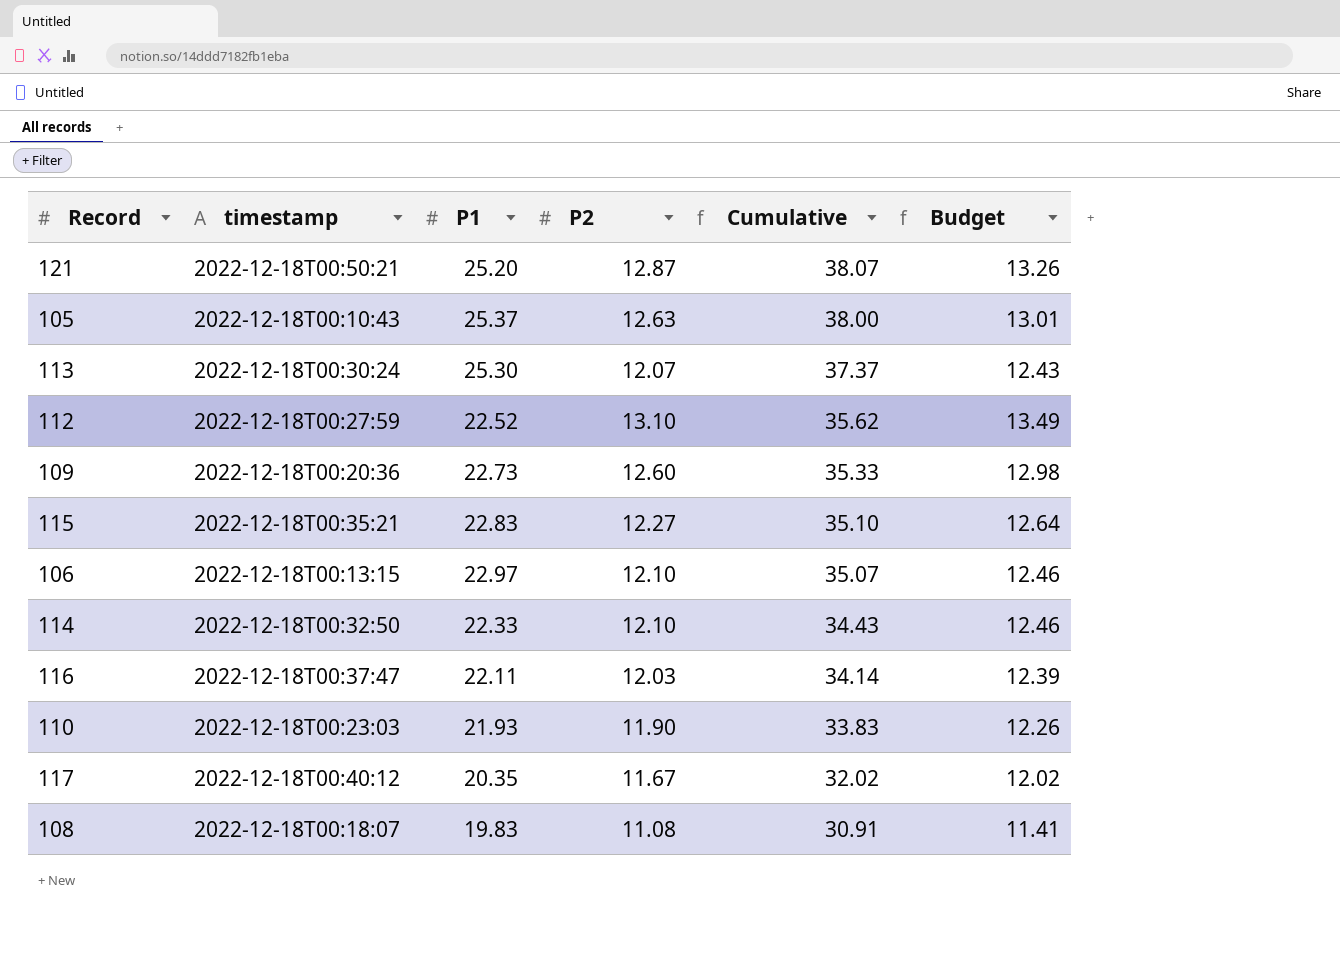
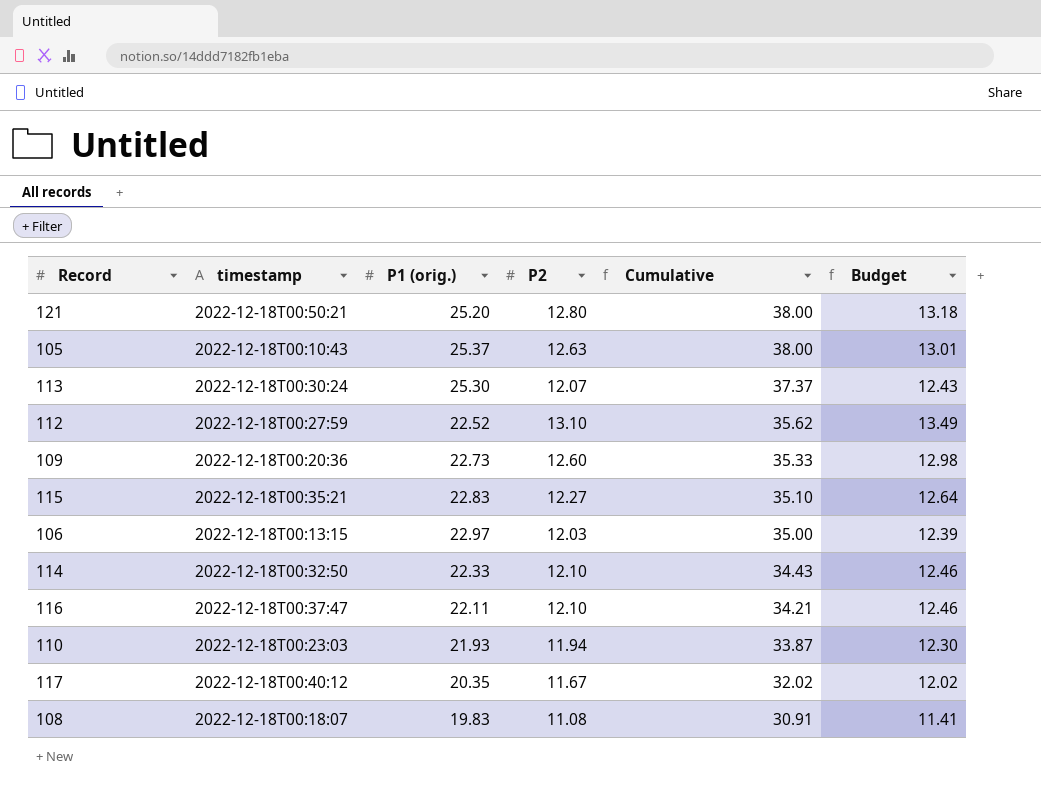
column name: P1 -> P1 (orig.)
121 | P2: 12.87 -> 12.80
121 | Cumulative: 38.07 -> 38.00
121 | Budget: 13.26 -> 13.18
106 | P2: 12.10 -> 12.03
106 | Cumulative: 35.07 -> 35.00
106 | Budget: 12.46 -> 12.39
116 | P2: 12.03 -> 12.10
116 | Cumulative: 34.14 -> 34.21
116 | Budget: 12.39 -> 12.46
110 | P2: 11.90 -> 11.94
110 | Cumulative: 33.83 -> 33.87
110 | Budget: 12.26 -> 12.30

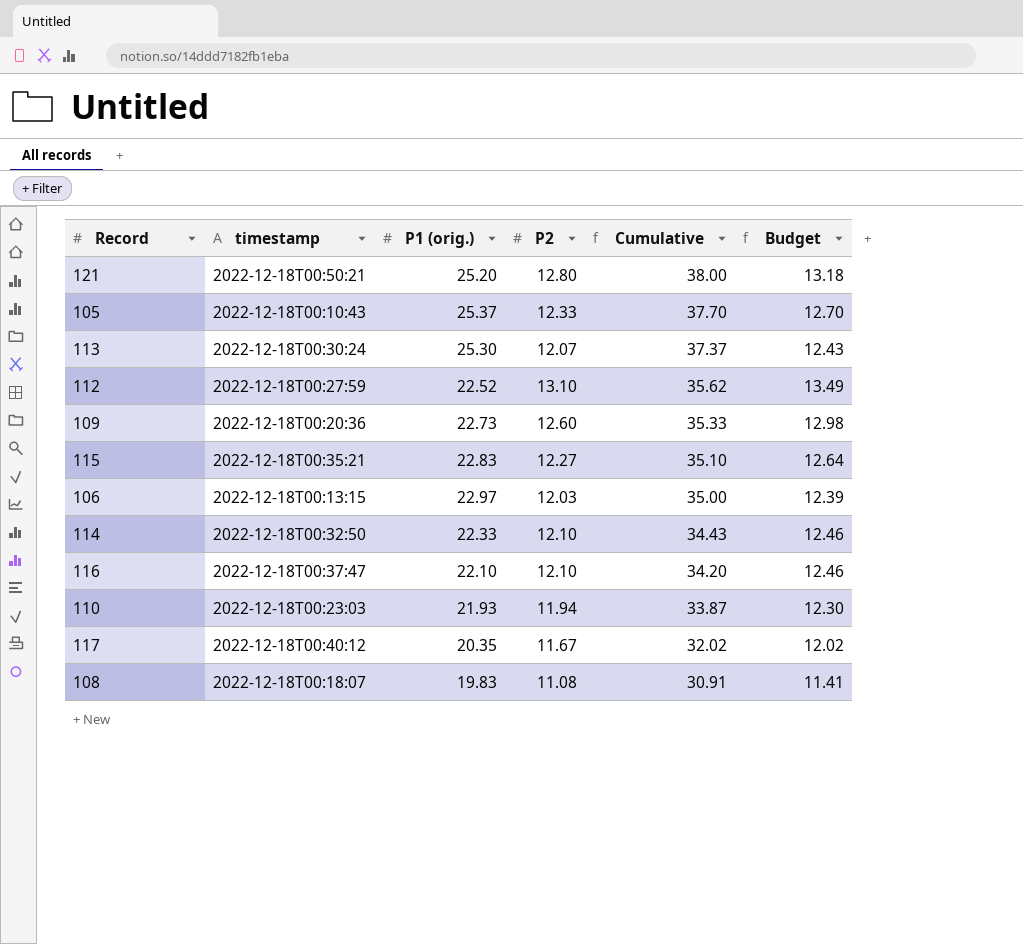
105 | P2: 12.63 -> 12.33
105 | Cumulative: 38.00 -> 37.70
105 | Budget: 13.01 -> 12.70
116 | P1 (orig.): 22.11 -> 22.10
116 | Cumulative: 34.21 -> 34.20

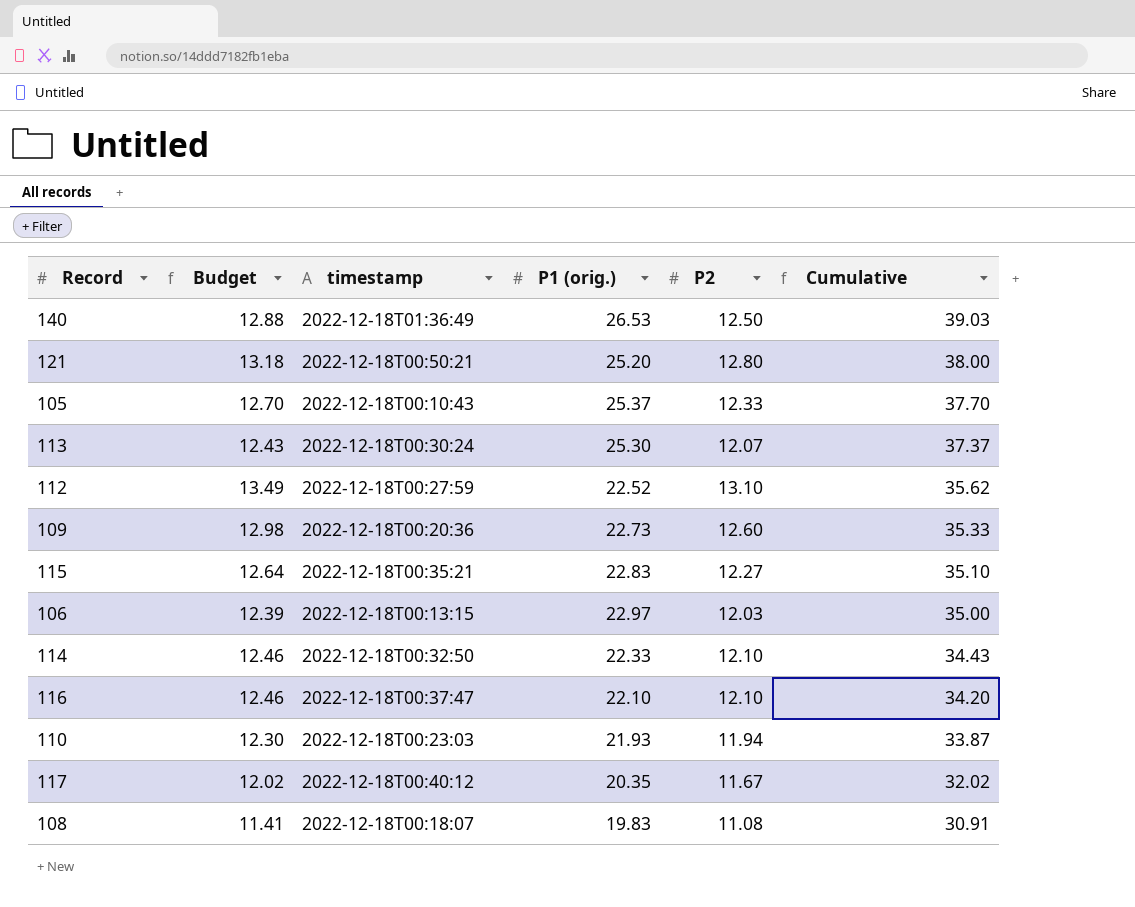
column Budget | position: 6 -> 2
row 140: none -> 12.88 | 2022-12-18T01:36:49 | 26.53 | 12.50 | 39.03

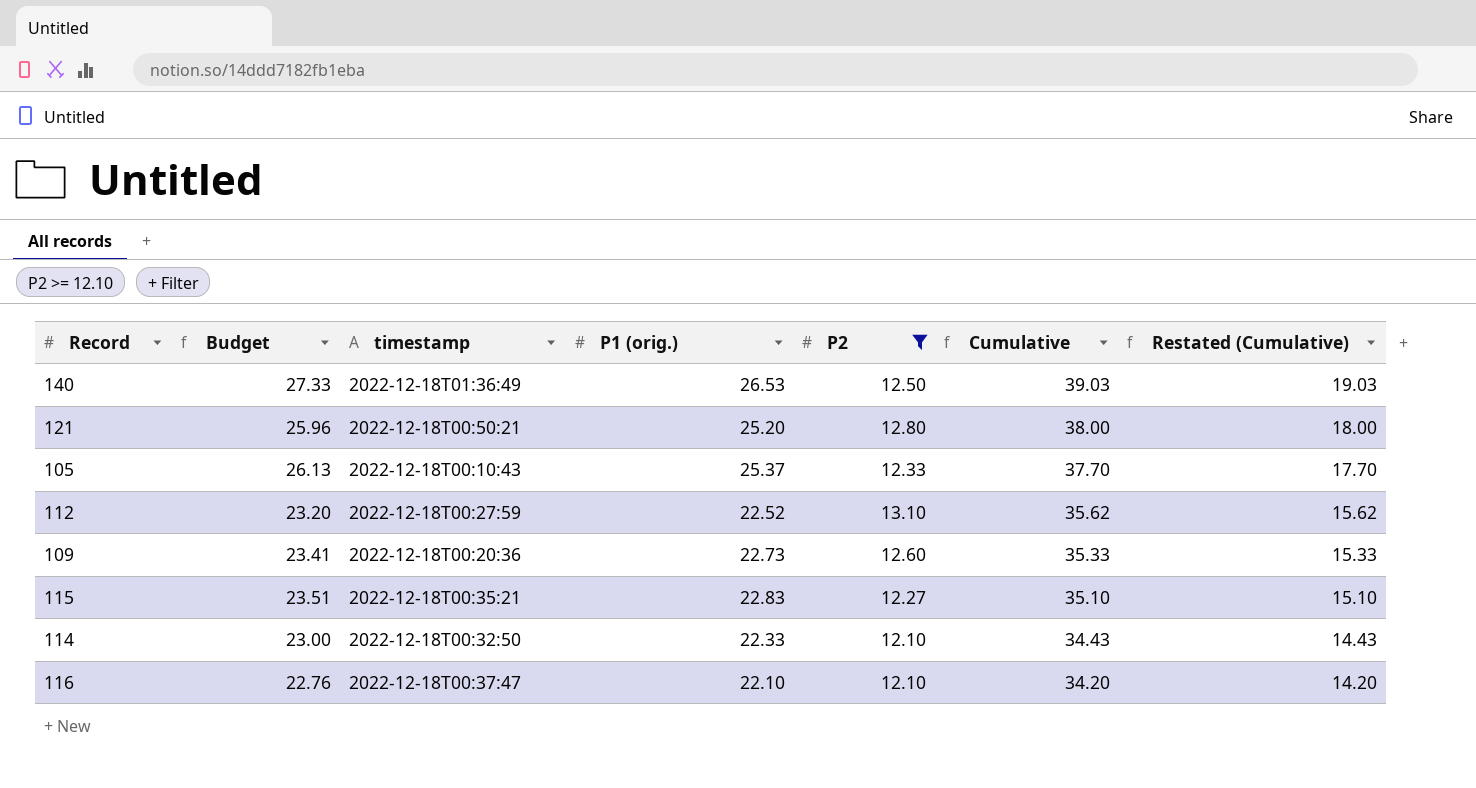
filter: none -> P2 >= 12.10
column Budget | formula: [P2] * 1.03 -> [P1 (orig.)] * 1.03
column Restated (Cumulative) | formula: none -> [Cumulative] - 20

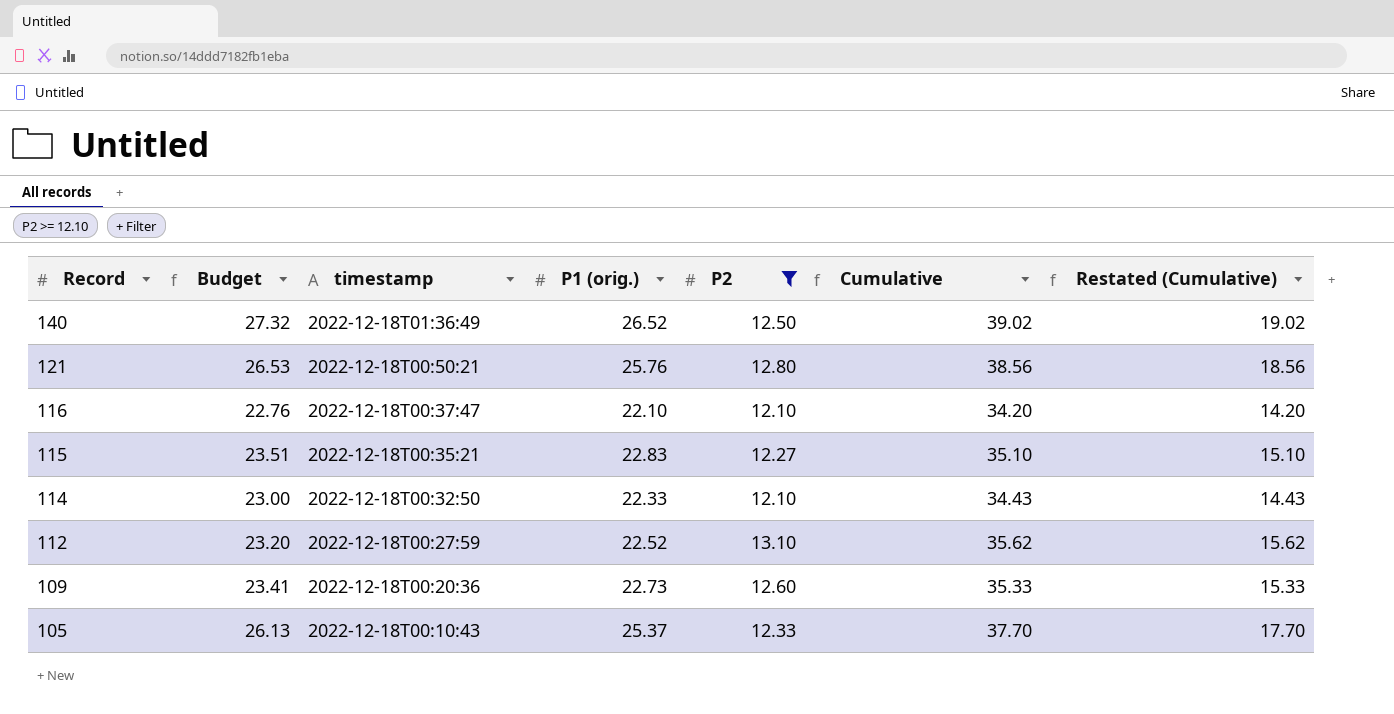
row order: Cumulative descending -> Record descending
140 | Budget: 27.33 -> 27.32
140 | P1 (orig.): 26.53 -> 26.52
140 | Cumulative: 39.03 -> 39.02
140 | Restated (Cumulative): 19.03 -> 19.02
121 | Budget: 25.96 -> 26.53
121 | P1 (orig.): 25.20 -> 25.76
121 | Cumulative: 38.00 -> 38.56
121 | Restated (Cumulative): 18.00 -> 18.56

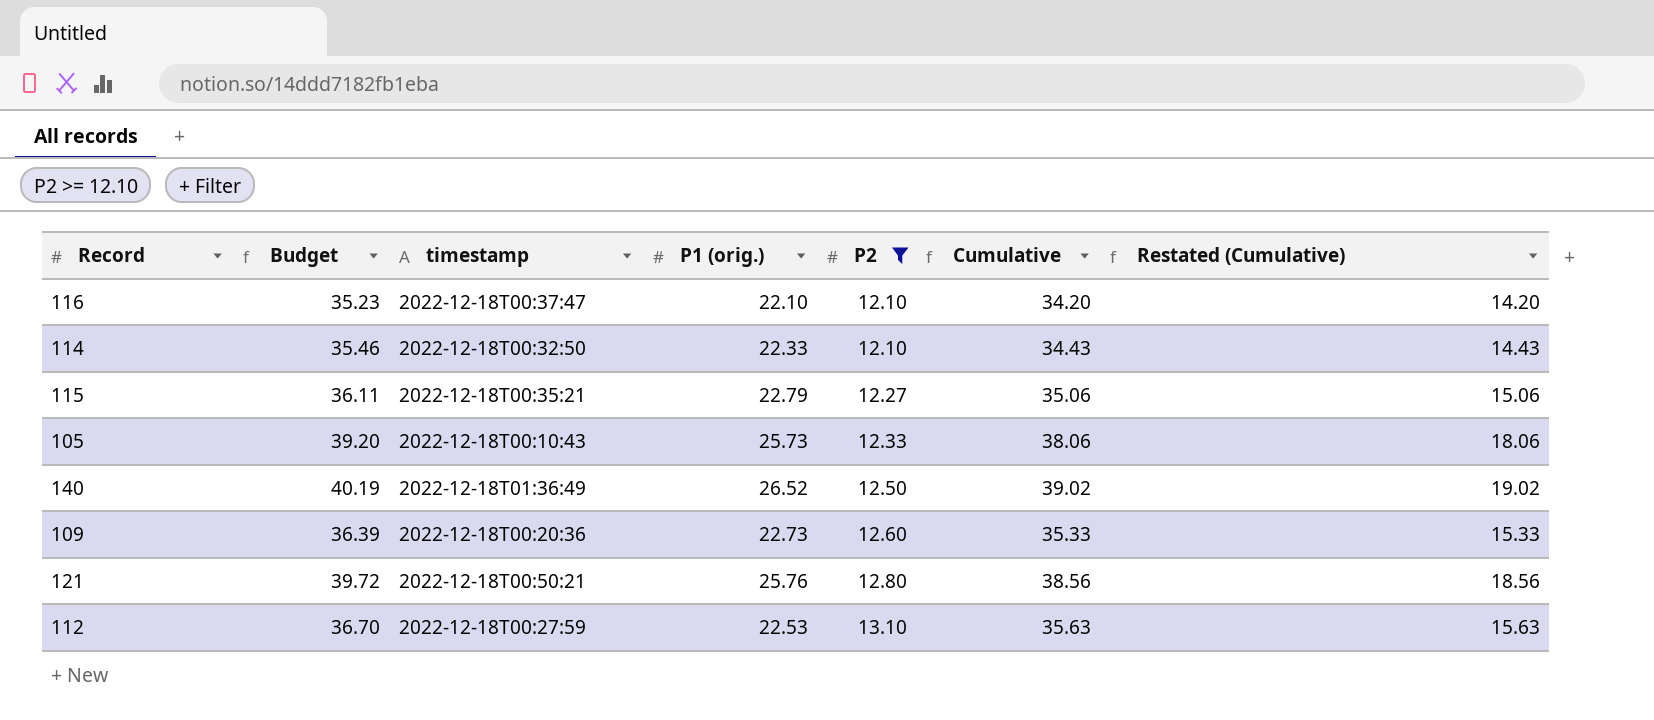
row order: Record descending -> P2 ascending
column Budget | formula: [P1 (orig.)] * 1.03 -> [Cumulative] * 1.03
115 | P1 (orig.): 22.83 -> 22.79
115 | Cumulative: 35.10 -> 35.06
115 | Restated (Cumulative): 15.10 -> 15.06
105 | P1 (orig.): 25.37 -> 25.73
105 | Cumulative: 37.70 -> 38.06
105 | Restated (Cumulative): 17.70 -> 18.06
112 | P1 (orig.): 22.52 -> 22.53
112 | Cumulative: 35.62 -> 35.63
112 | Restated (Cumulative): 15.62 -> 15.63

